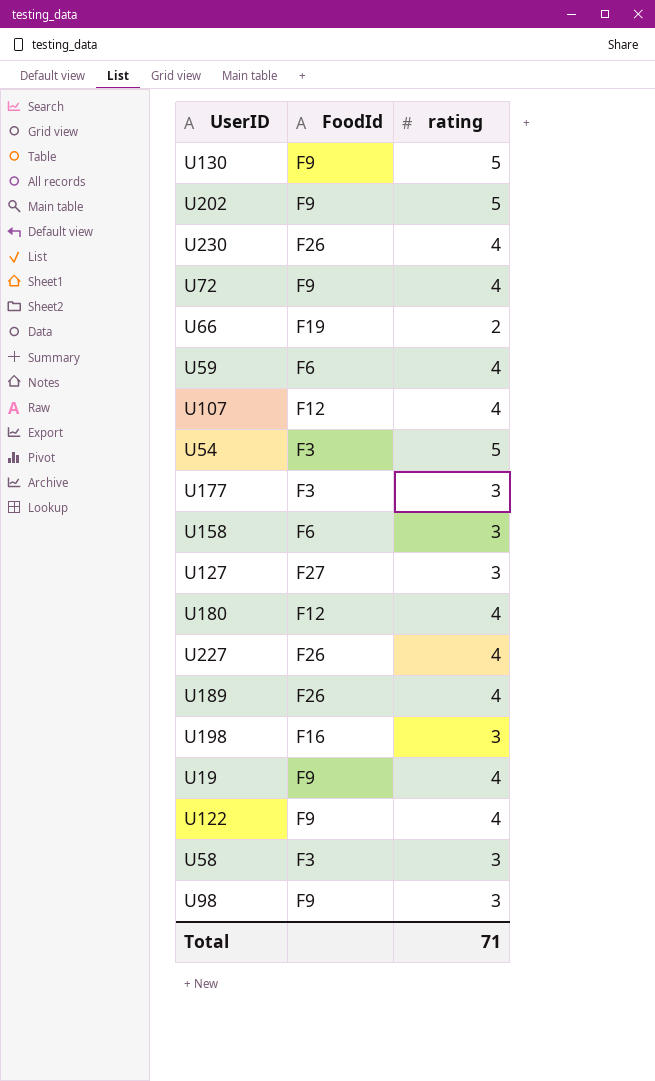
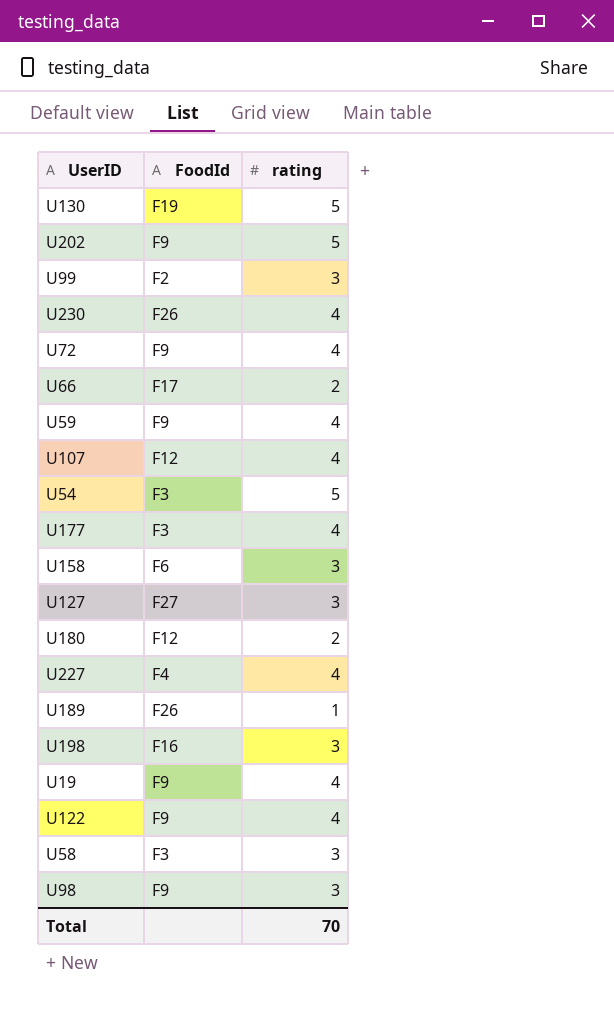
U130 | FoodId: F9 -> F19
row U99: none -> F2 | 3
U66 | FoodId: F19 -> F17
U59 | FoodId: F6 -> F9
U177 | rating: 3 -> 4
U180 | rating: 4 -> 2
U227 | FoodId: F26 -> F4
U189 | rating: 4 -> 1
Total | rating: 71 -> 70

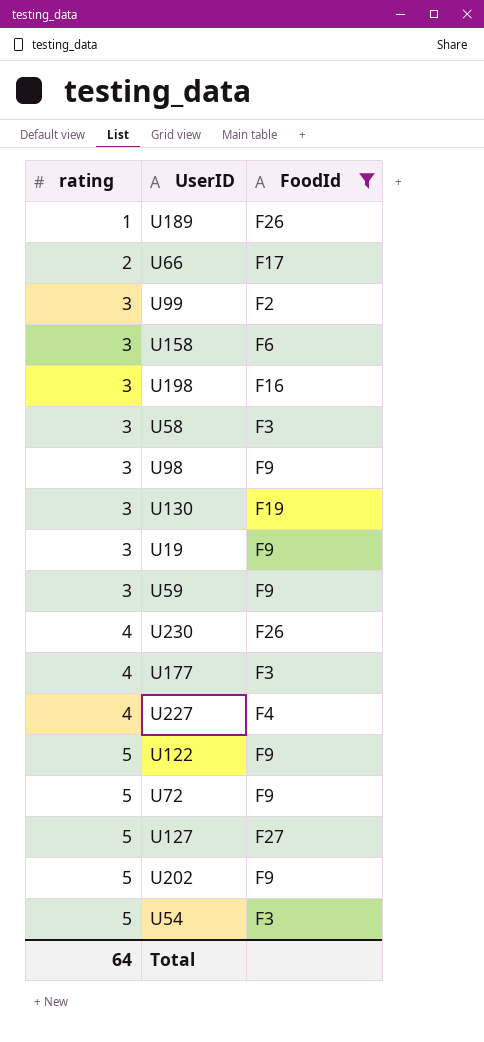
filter: none -> FoodId != F12
row order: none -> rating ascending
column rating | position: 3 -> 1
U130 | rating: 5 -> 3
U19 | rating: 4 -> 3
U59 | rating: 4 -> 3
U122 | rating: 4 -> 5
U72 | rating: 4 -> 5
U127 | rating: 3 -> 5
Total | rating: 70 -> 64

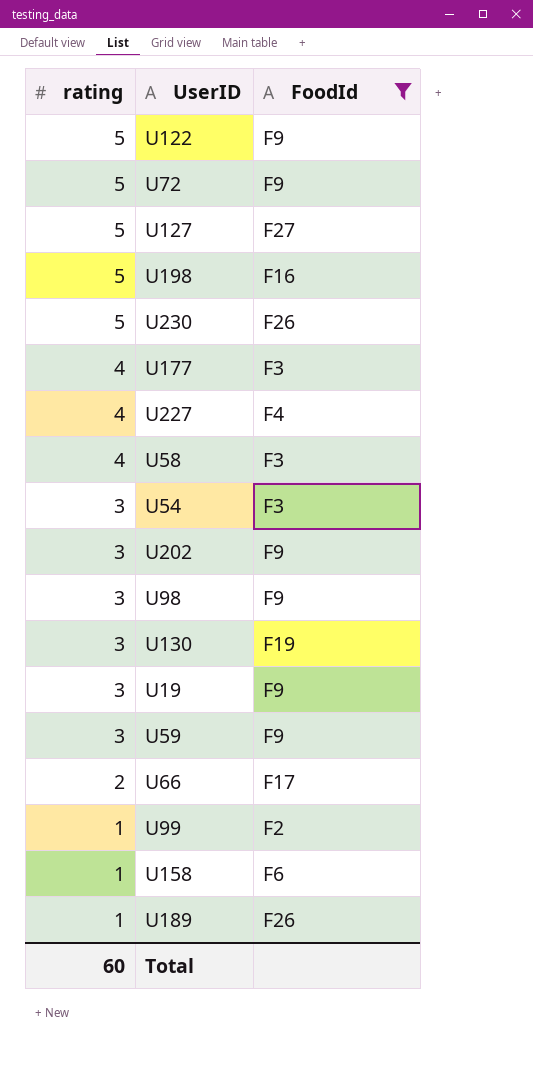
row order: rating ascending -> rating descending
U198 | rating: 3 -> 5
U230 | rating: 4 -> 5
U58 | rating: 3 -> 4
U54 | rating: 5 -> 3
U202 | rating: 5 -> 3
U99 | rating: 3 -> 1
U158 | rating: 3 -> 1
Total | rating: 64 -> 60

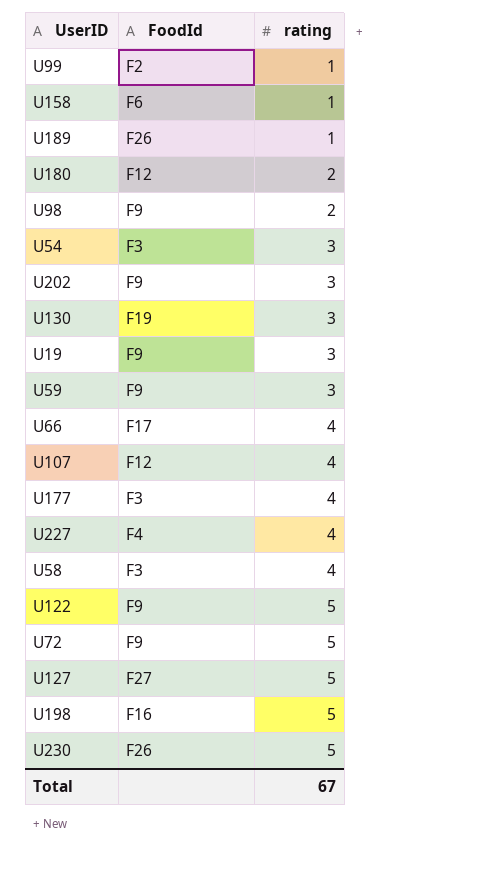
filter: FoodId != F12 -> none
row order: rating descending -> rating ascending
column rating | position: 1 -> 3
U98 | rating: 3 -> 2
U66 | rating: 2 -> 4
Total | rating: 60 -> 67

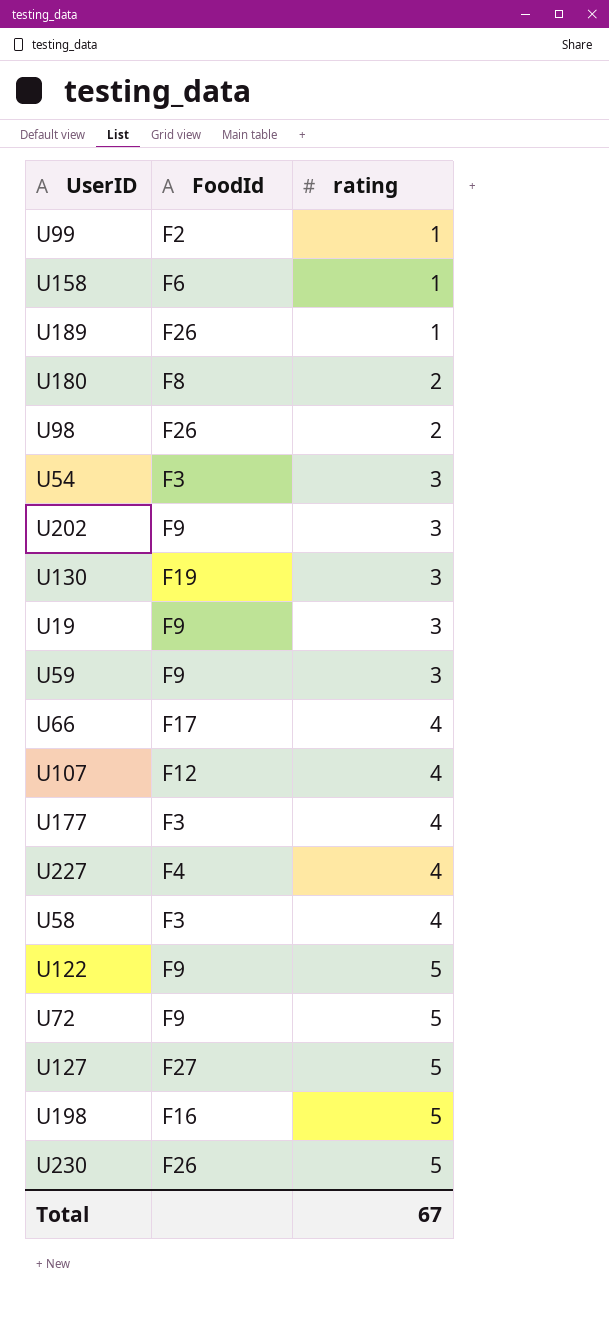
U180 | FoodId: F12 -> F8
U98 | FoodId: F9 -> F26

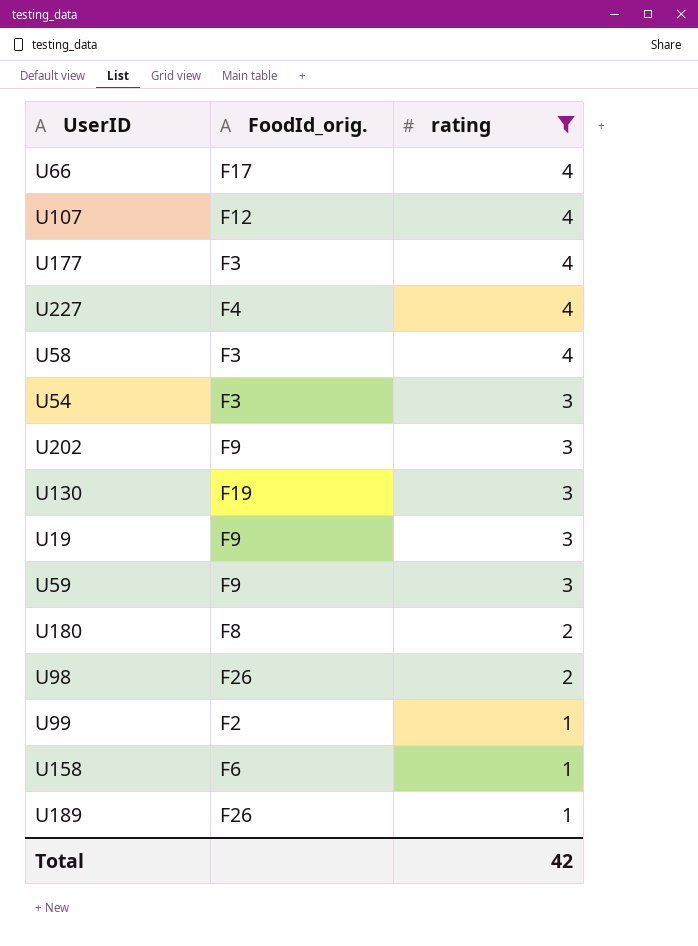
filter: none -> rating != 5
row order: rating ascending -> rating descending
column name: FoodId -> FoodId_orig.
Total | rating: 67 -> 42

